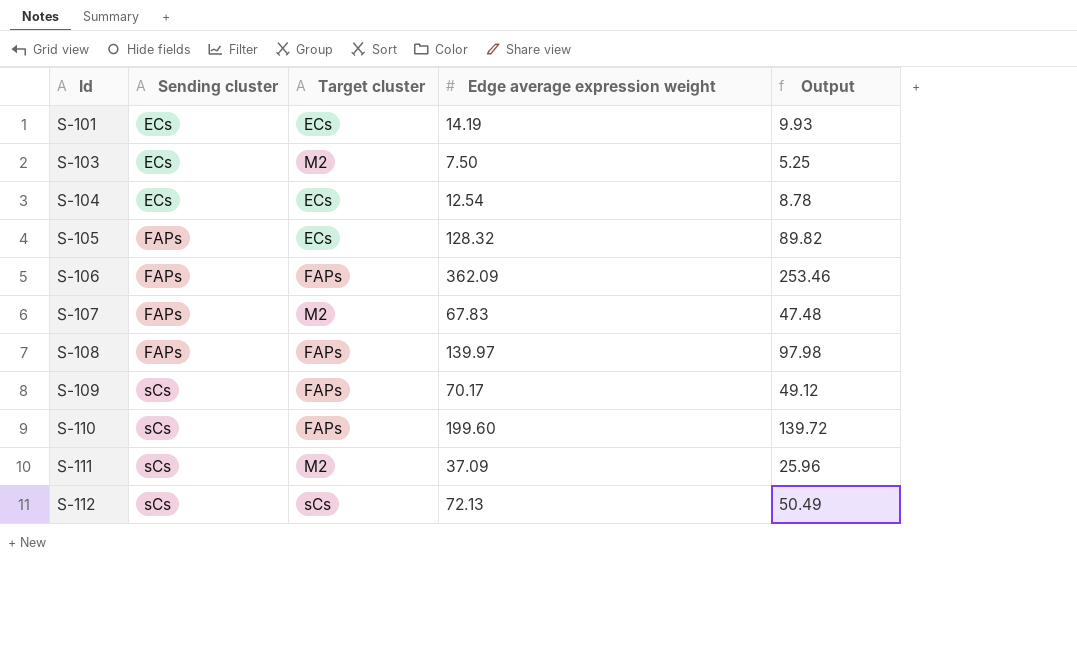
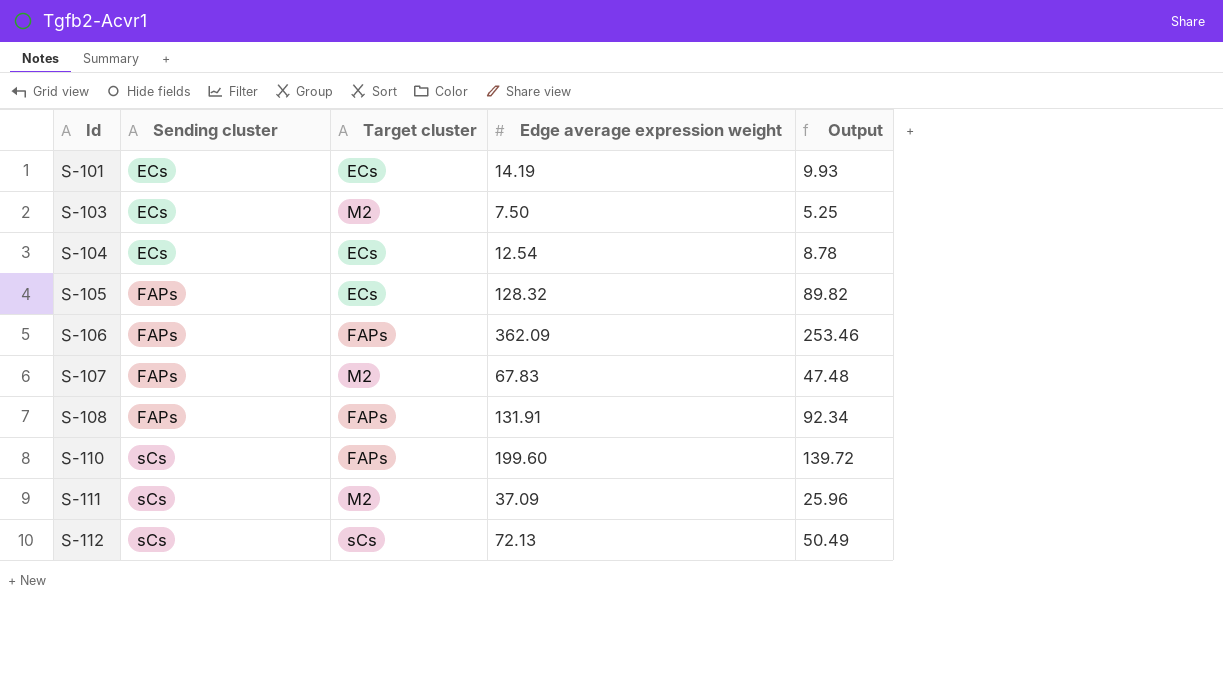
row S-109: sCs | FAPs | 70.17 | 49.12 -> none
S-108 | Edge average expression weight: 139.97 -> 131.91
S-108 | Output: 97.98 -> 92.34

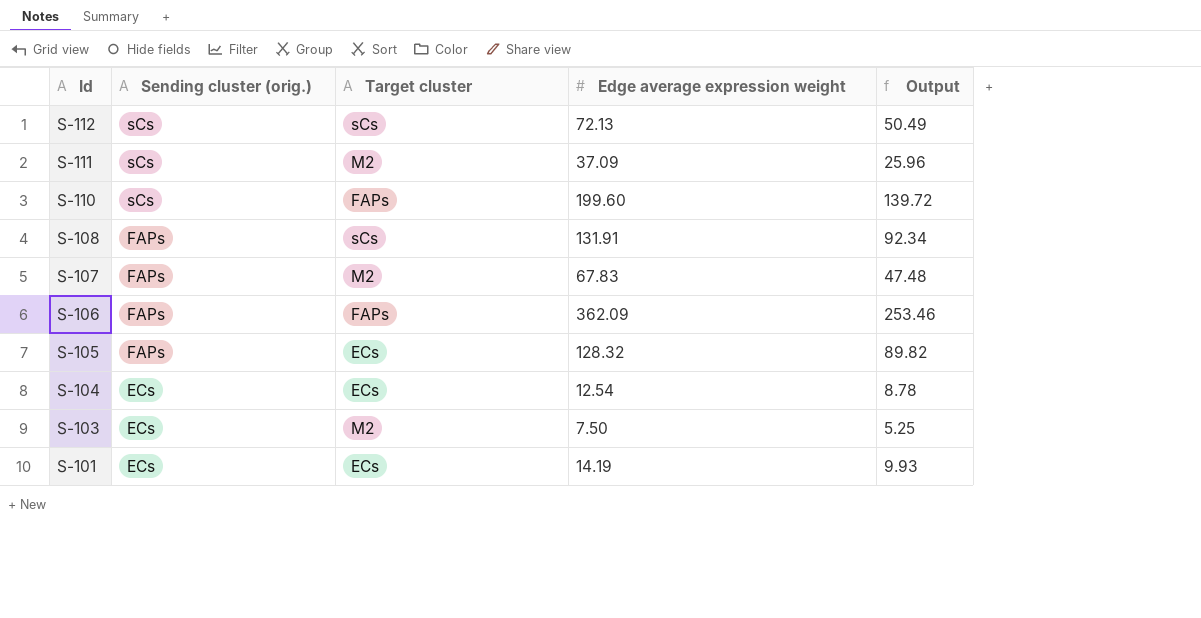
row order: Id ascending -> Id descending
column name: Sending cluster -> Sending cluster (orig.)
S-108 | Target cluster: FAPs -> sCs

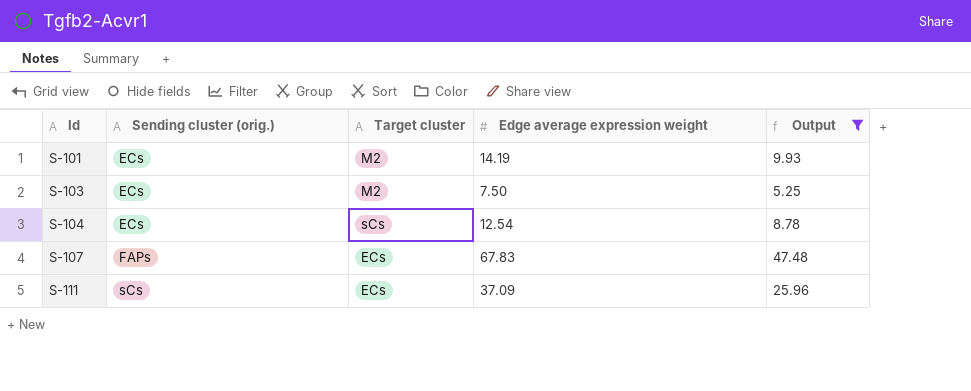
filter: none -> Output <= 47.48
row order: Id descending -> Id ascending
S-101 | Target cluster: ECs -> M2
S-104 | Target cluster: ECs -> sCs
S-107 | Target cluster: M2 -> ECs
S-111 | Target cluster: M2 -> ECs

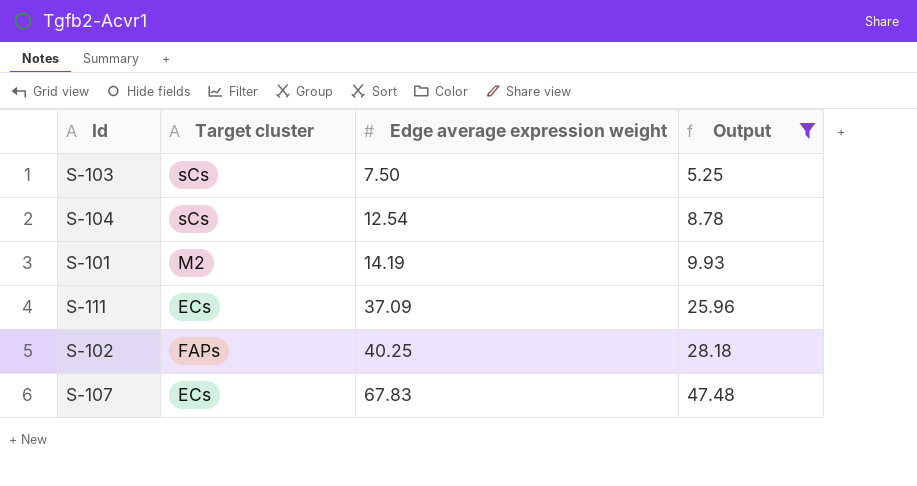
row order: Id ascending -> Edge average expression weight ascending
column Sending cluster (orig.) | position: 2 -> none
S-103 | Target cluster: M2 -> sCs
row S-102: none -> FAPs | 40.25 | 28.18

